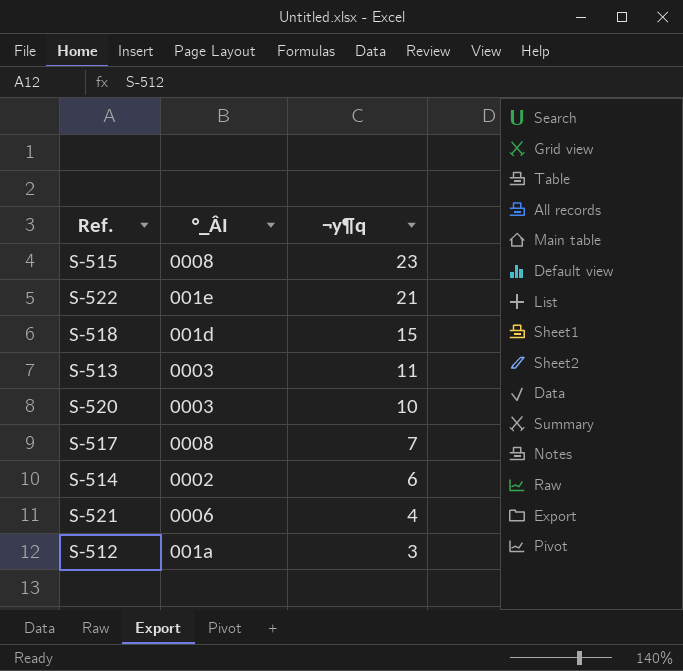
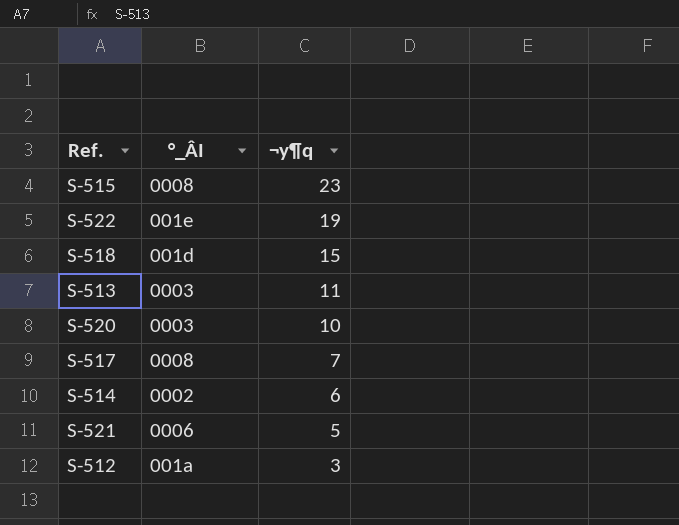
S-522 | ¬y¶q: 21 -> 19
S-521 | ¬y¶q: 4 -> 5

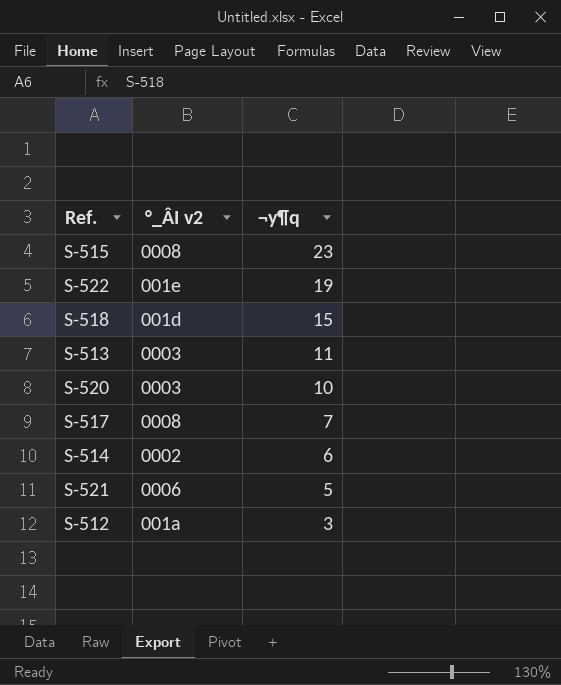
column name: °_ÂI -> °_ÂI v2

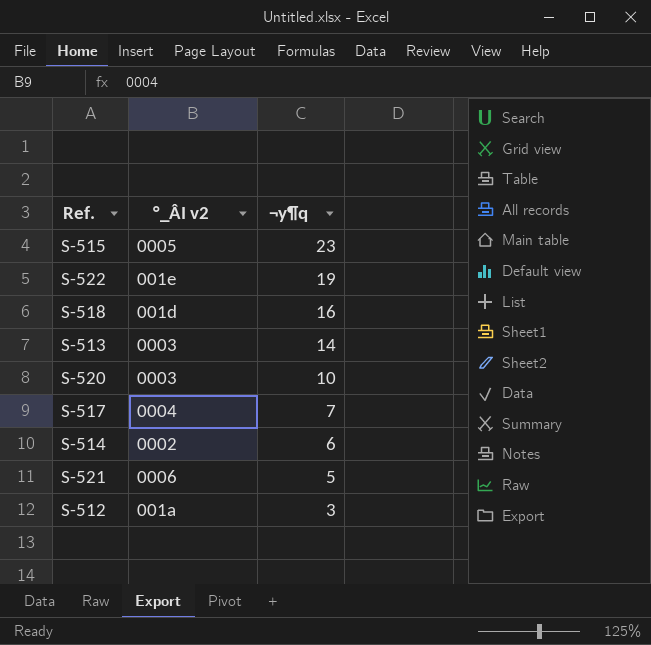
S-515 | °_ÂI v2: 0008 -> 0005
S-518 | ¬y¶q: 15 -> 16
S-513 | ¬y¶q: 11 -> 14
S-517 | °_ÂI v2: 0008 -> 0004

